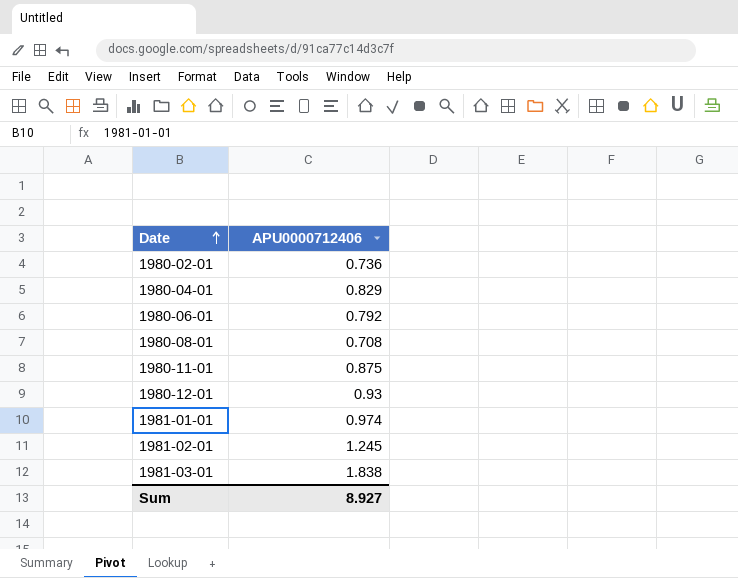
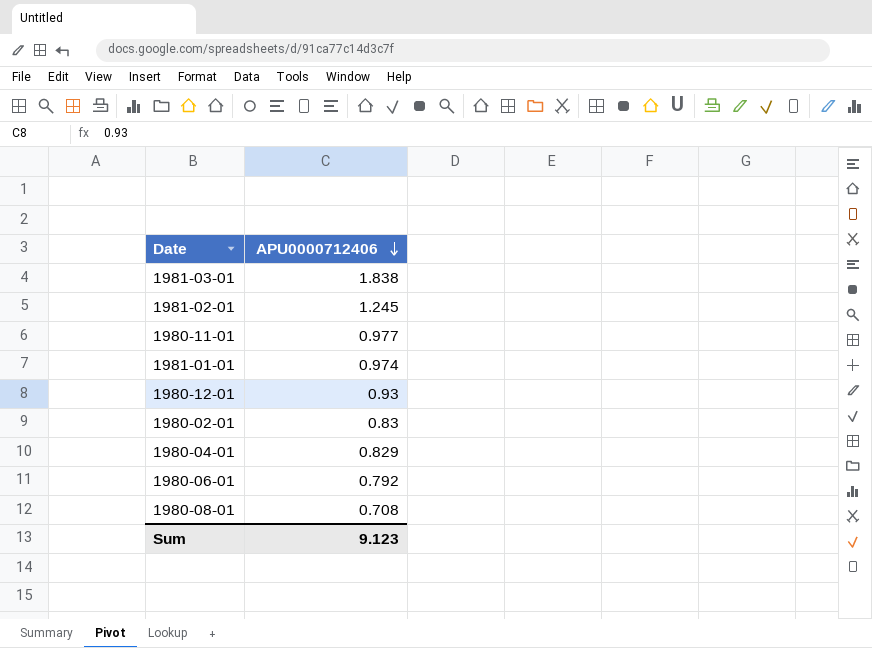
row order: Date ascending -> APU0000712406 descending
1980-11-01 | APU0000712406: 0.875 -> 0.977
1980-02-01 | APU0000712406: 0.736 -> 0.83
Sum | APU0000712406: 8.927 -> 9.123

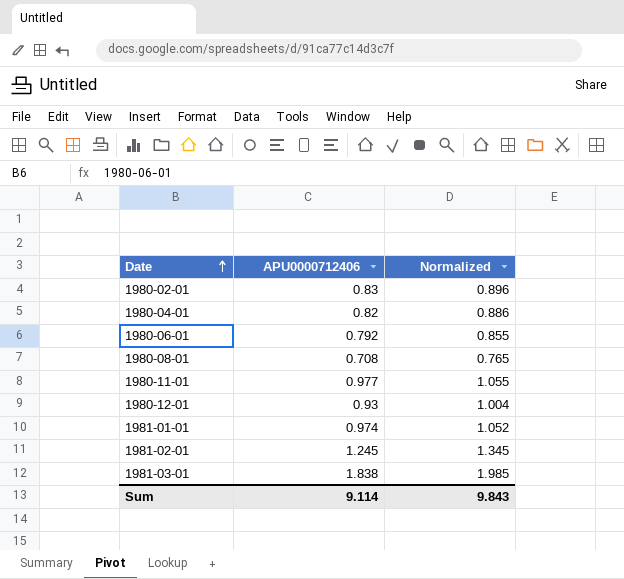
row order: APU0000712406 descending -> Date ascending
column Normalized | formula: none -> [APU0000712406] * 1.08
1980-04-01 | APU0000712406: 0.829 -> 0.82
Sum | APU0000712406: 9.123 -> 9.114

